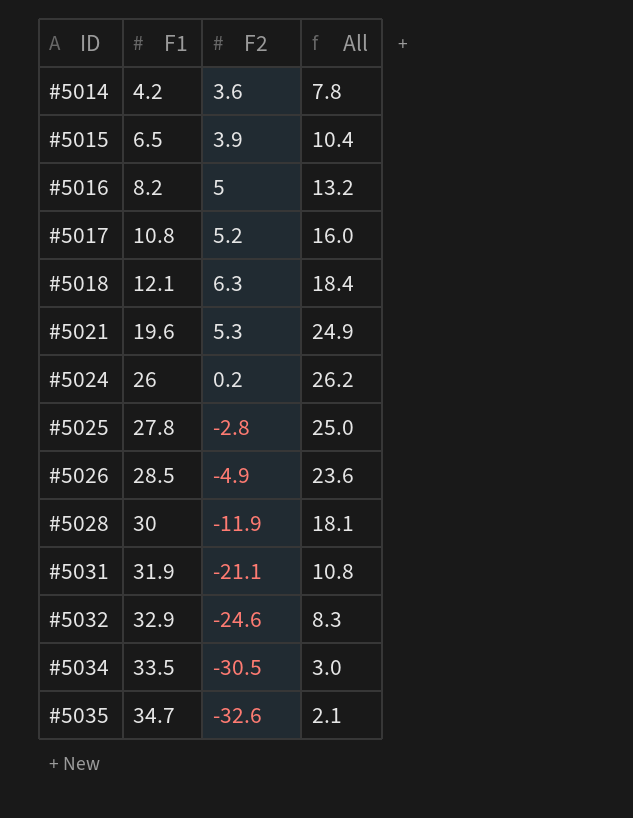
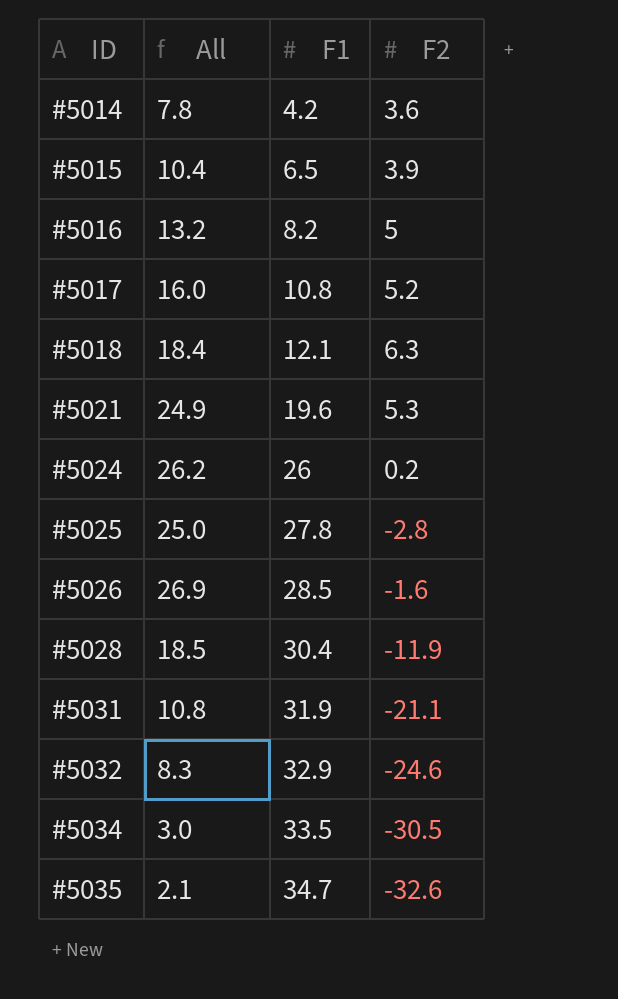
column All | position: 4 -> 2
#5026 | All: 23.6 -> 26.9
#5026 | F2: -4.9 -> -1.6
#5028 | All: 18.1 -> 18.5
#5028 | F1: 30 -> 30.4

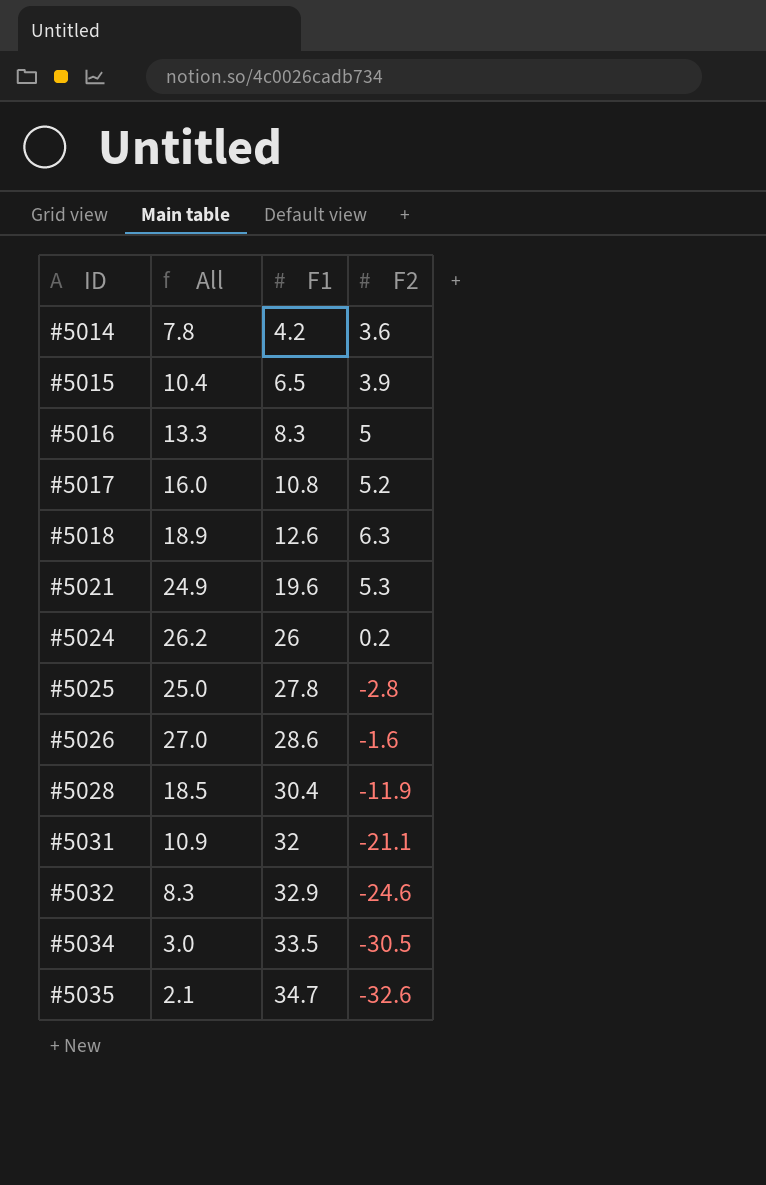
#5016 | All: 13.2 -> 13.3
#5016 | F1: 8.2 -> 8.3
#5018 | All: 18.4 -> 18.9
#5018 | F1: 12.1 -> 12.6
#5026 | All: 26.9 -> 27.0
#5026 | F1: 28.5 -> 28.6
#5031 | All: 10.8 -> 10.9
#5031 | F1: 31.9 -> 32

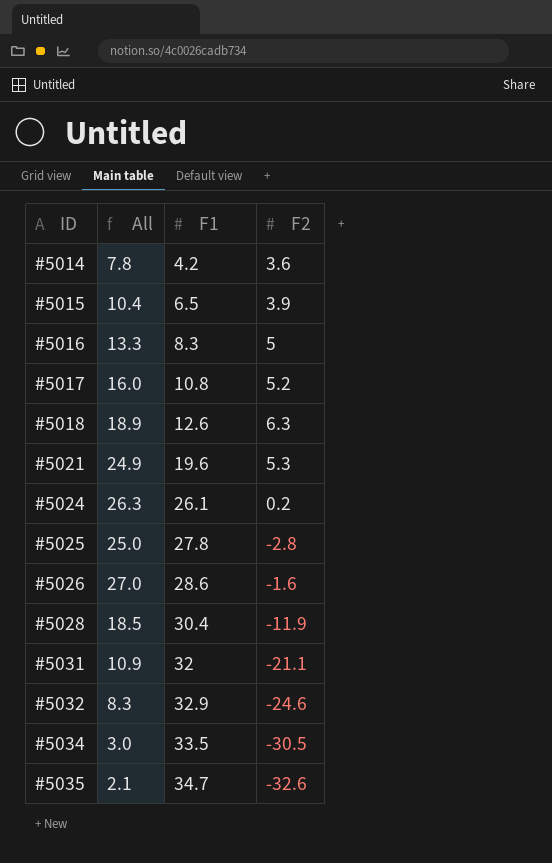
#5024 | All: 26.2 -> 26.3
#5024 | F1: 26 -> 26.1

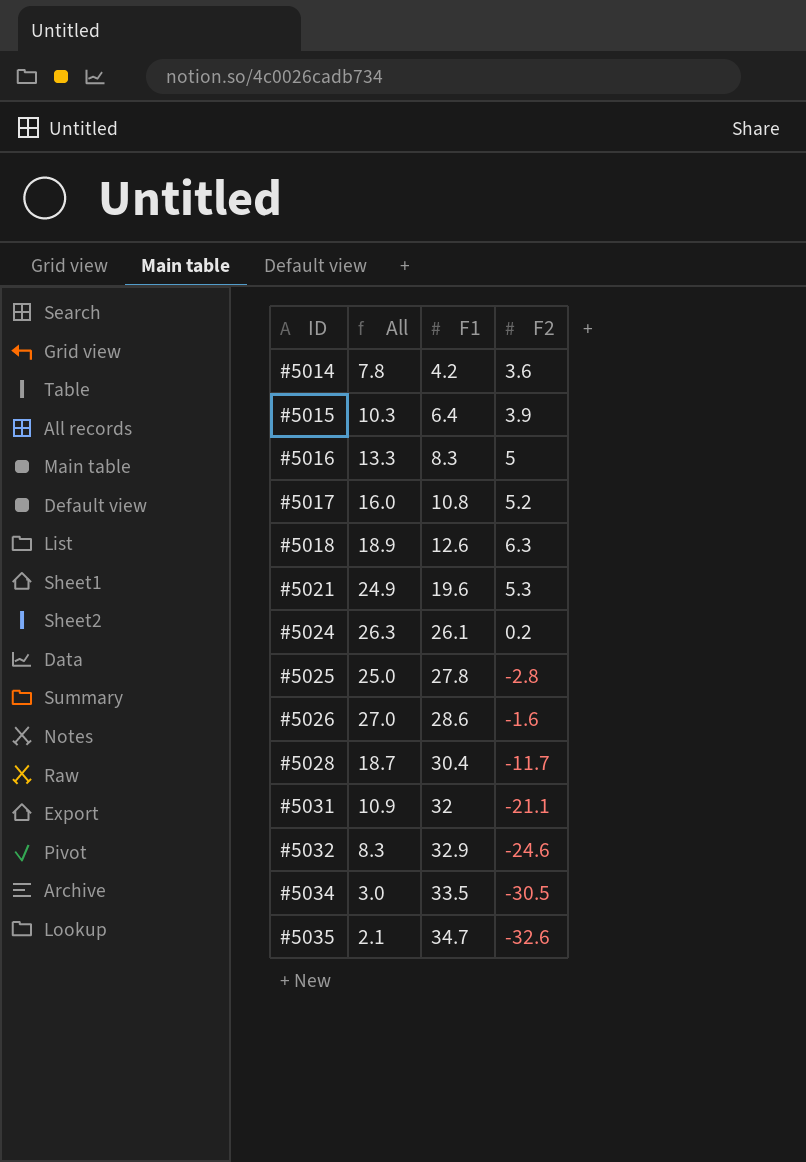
#5015 | All: 10.4 -> 10.3
#5015 | F1: 6.5 -> 6.4
#5028 | All: 18.5 -> 18.7
#5028 | F2: -11.9 -> -11.7

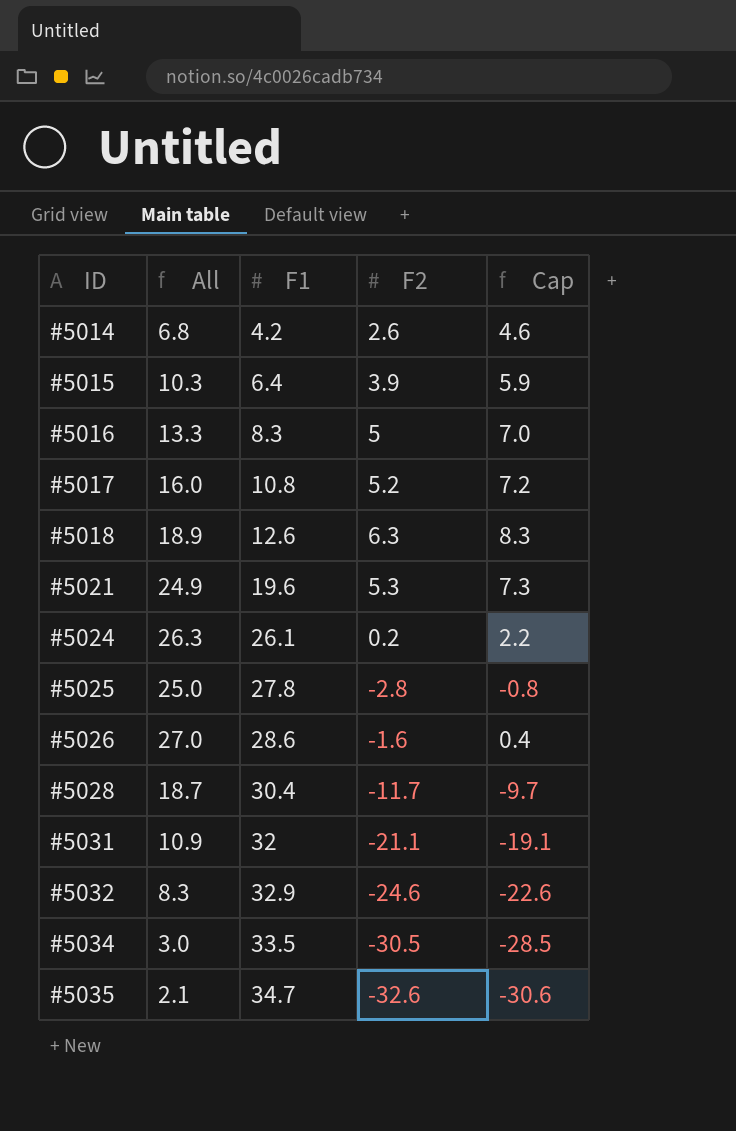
column Cap | formula: none -> [F2] + 2
#5014 | All: 7.8 -> 6.8
#5014 | F2: 3.6 -> 2.6

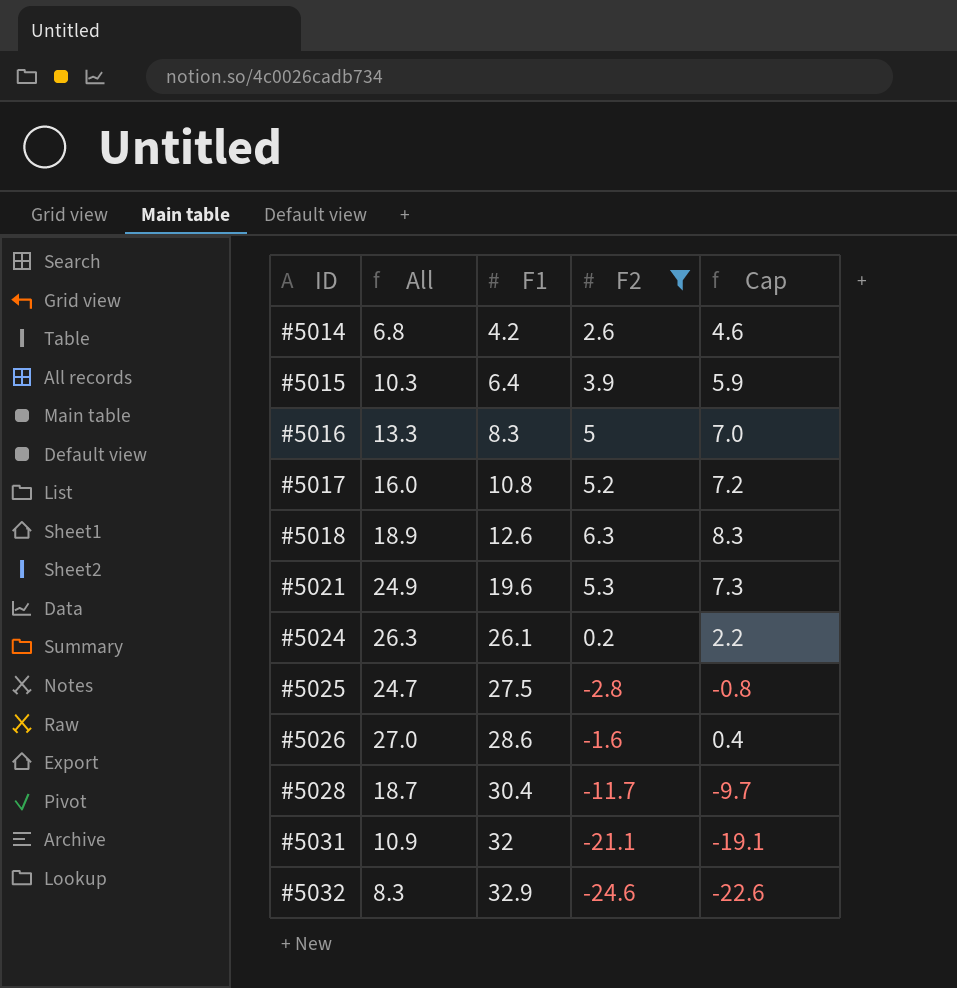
filter: none -> F2 >= -24.6
#5025 | All: 25.0 -> 24.7
#5025 | F1: 27.8 -> 27.5

